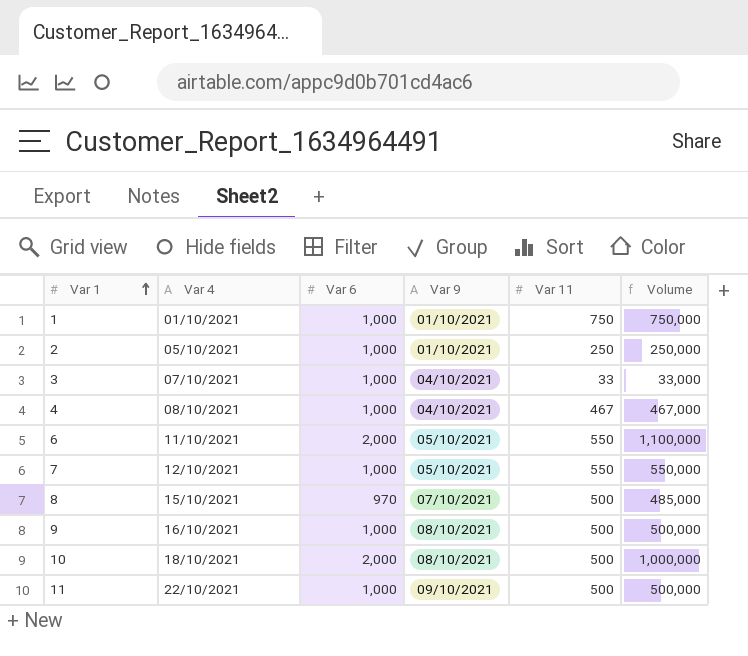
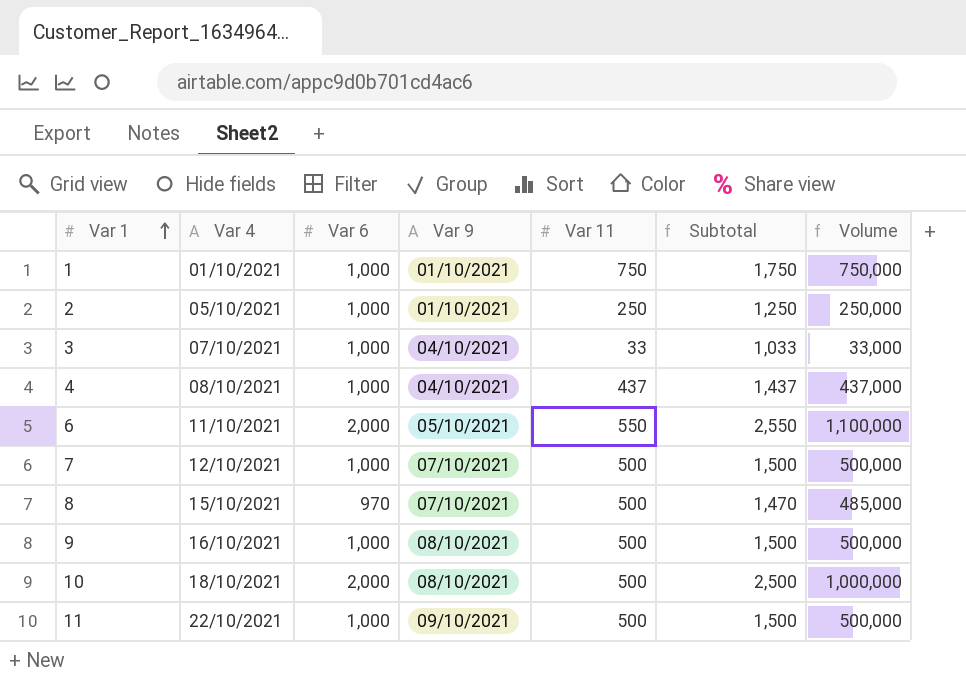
column Subtotal | formula: none -> [Var 6] + [Var 11]
4 | Var 11: 467 -> 437
4 | Volume: 467,000 -> 437,000
7 | Var 9: 05/10/2021 -> 07/10/2021
7 | Var 11: 550 -> 500
7 | Volume: 550,000 -> 500,000

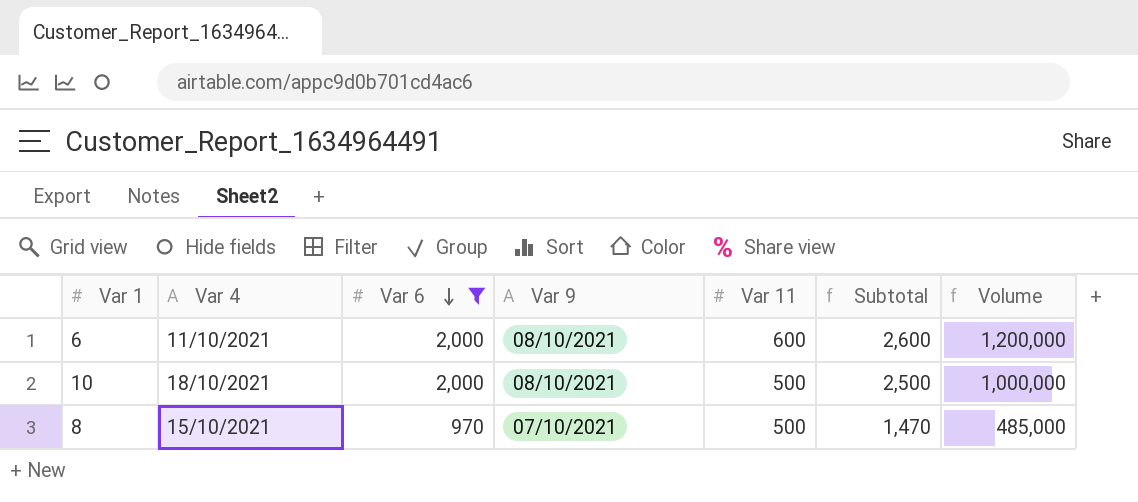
filter: none -> Var 6 != 1,000
row order: Var 1 ascending -> Var 6 descending
6 | Var 9: 05/10/2021 -> 08/10/2021
6 | Var 11: 550 -> 600
6 | Subtotal: 2,550 -> 2,600
6 | Volume: 1,100,000 -> 1,200,000

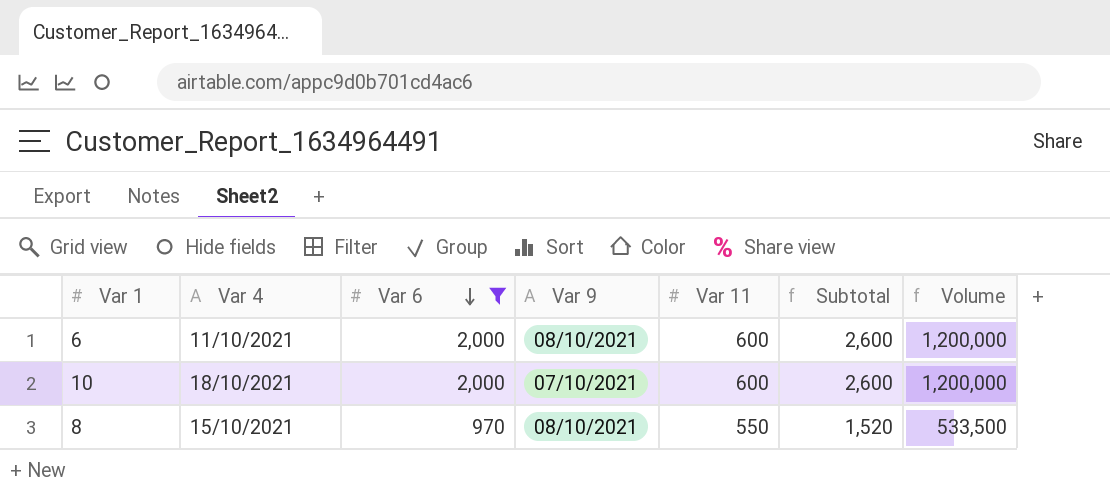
10 | Var 9: 08/10/2021 -> 07/10/2021
10 | Var 11: 500 -> 600
10 | Subtotal: 2,500 -> 2,600
10 | Volume: 1,000,000 -> 1,200,000
8 | Var 9: 07/10/2021 -> 08/10/2021
8 | Var 11: 500 -> 550
8 | Subtotal: 1,470 -> 1,520
8 | Volume: 485,000 -> 533,500

